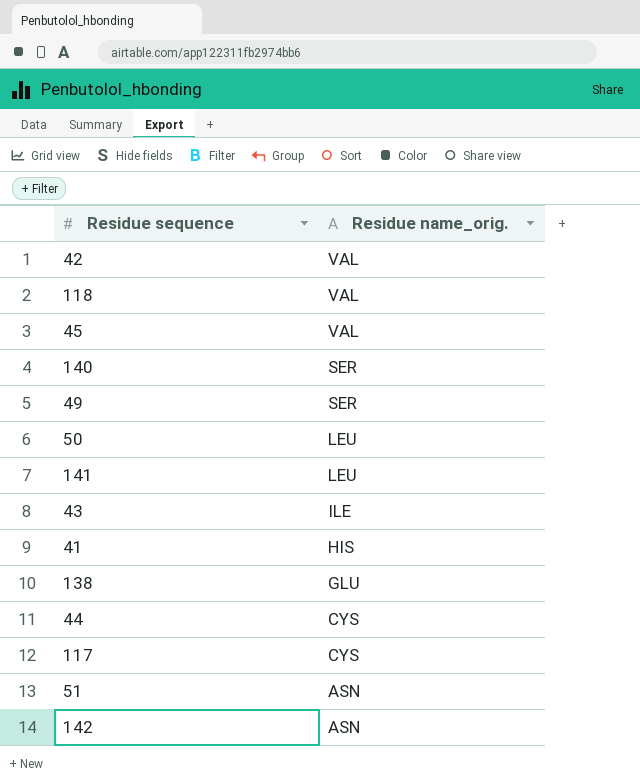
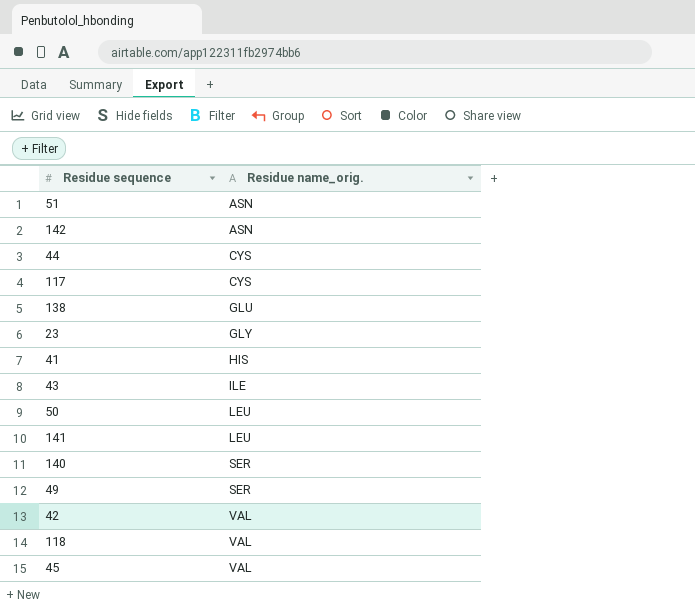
row order: Residue name_orig. descending -> Residue name_orig. ascending
row 23: none -> GLY

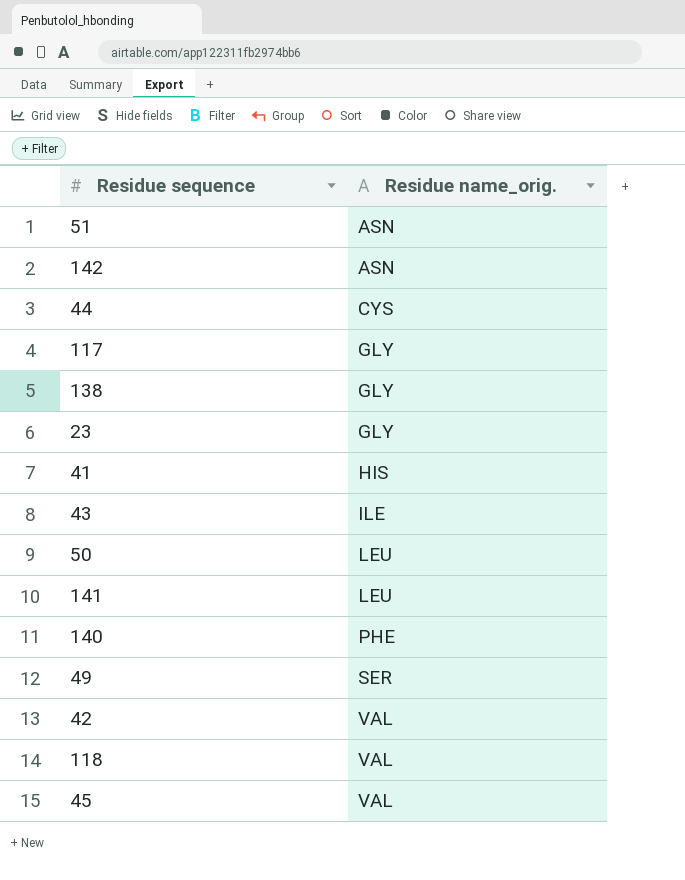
117 | Residue name_orig.: CYS -> GLY
138 | Residue name_orig.: GLU -> GLY
140 | Residue name_orig.: SER -> PHE

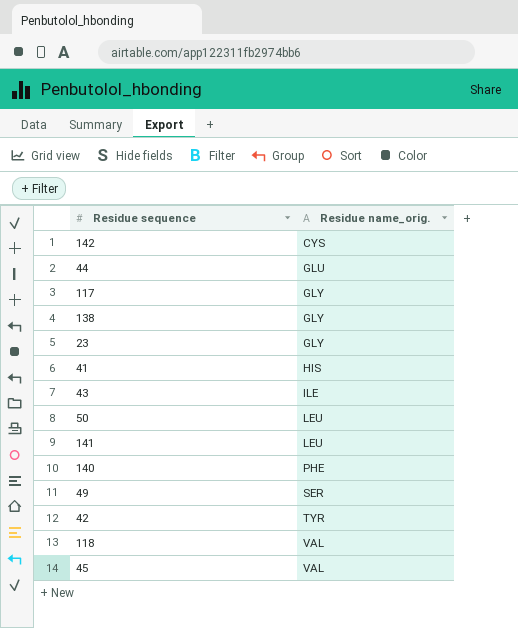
row 51: ASN -> none
142 | Residue name_orig.: ASN -> CYS
44 | Residue name_orig.: CYS -> GLU
42 | Residue name_orig.: VAL -> TYR

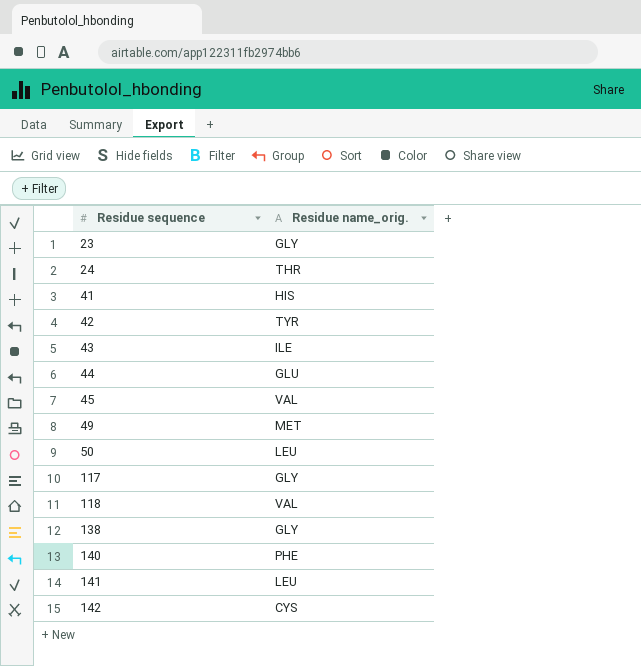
row order: Residue name_orig. ascending -> Residue sequence ascending
row 24: none -> THR
49 | Residue name_orig.: SER -> MET

